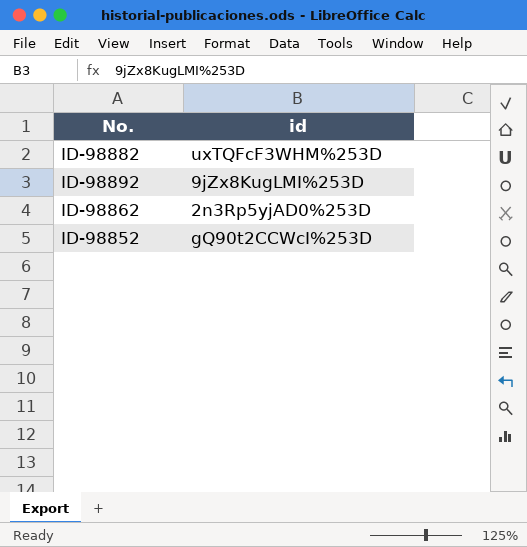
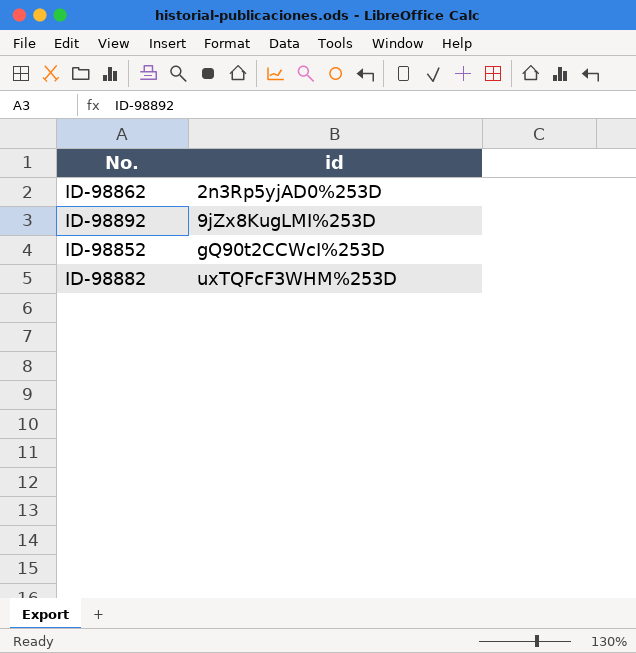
row order: none -> id ascending

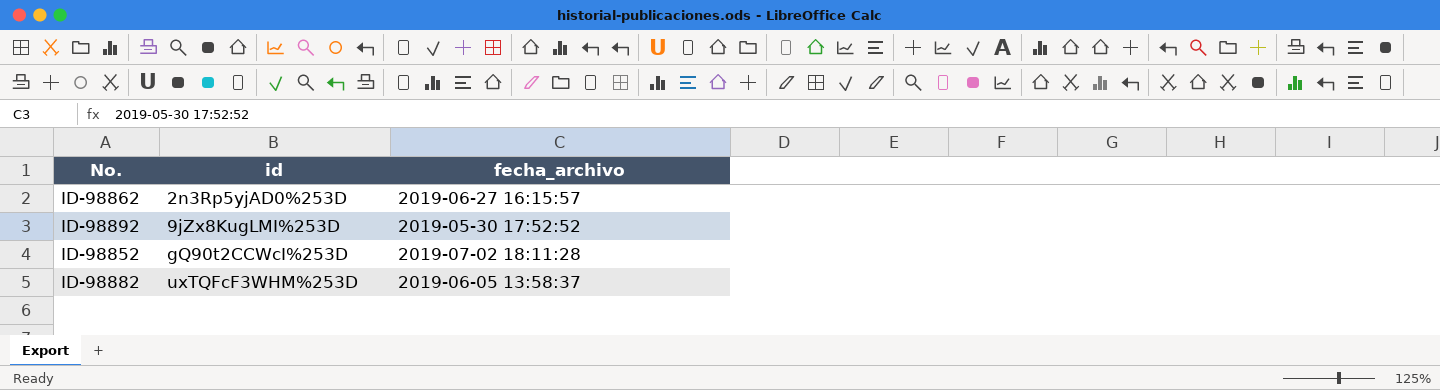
column fecha_archivo | position: none -> 3

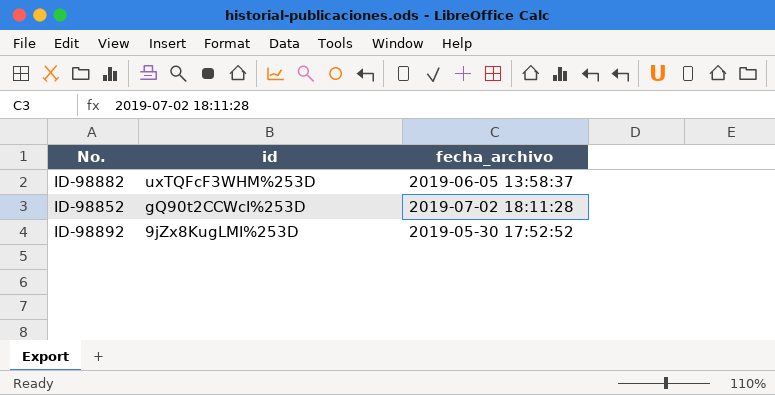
row order: id ascending -> id descending
row ID-98862: 2n3Rp5yjAD0%253D | 2019-06-27 16:15:57 -> none

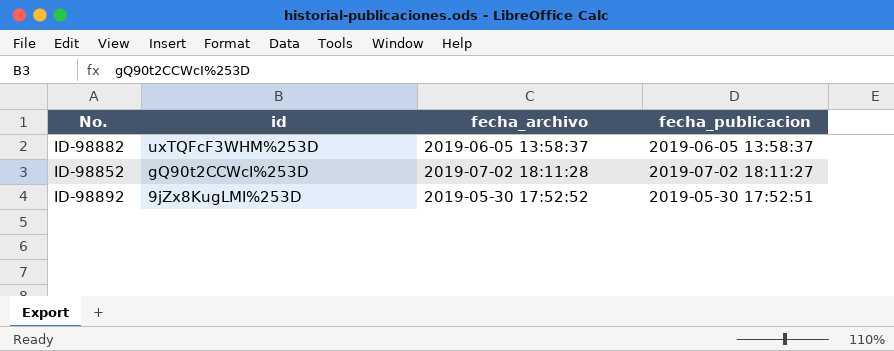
column fecha_publicacion | position: none -> 4

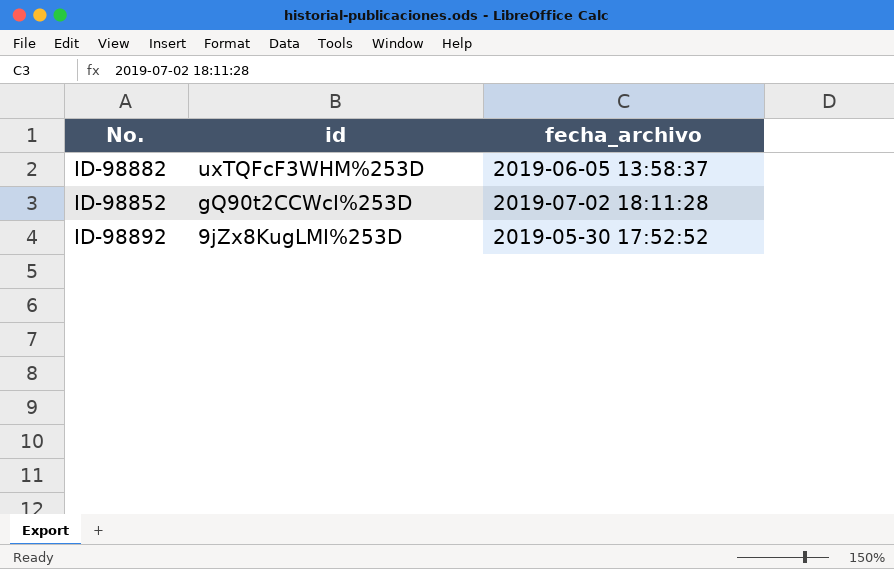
column fecha_publicacion | position: 4 -> none

